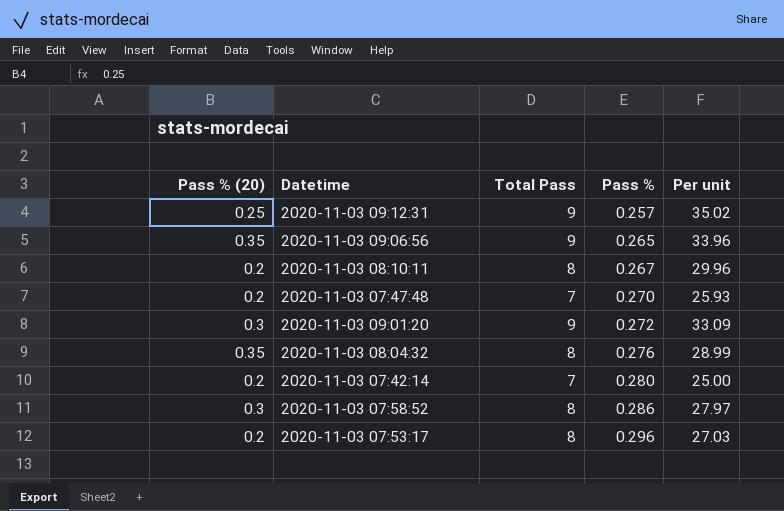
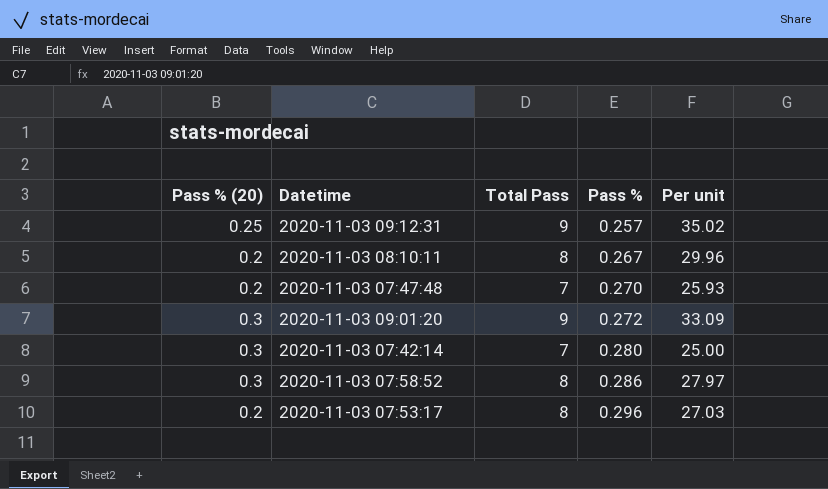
row 2020-11-03 09:06:56: 0.35 | 9 | 0.265 | 33.96 -> none
row 2020-11-03 08:04:32: 0.35 | 8 | 0.276 | 28.99 -> none
2020-11-03 07:42:14 | Pass % (20): 0.2 -> 0.3

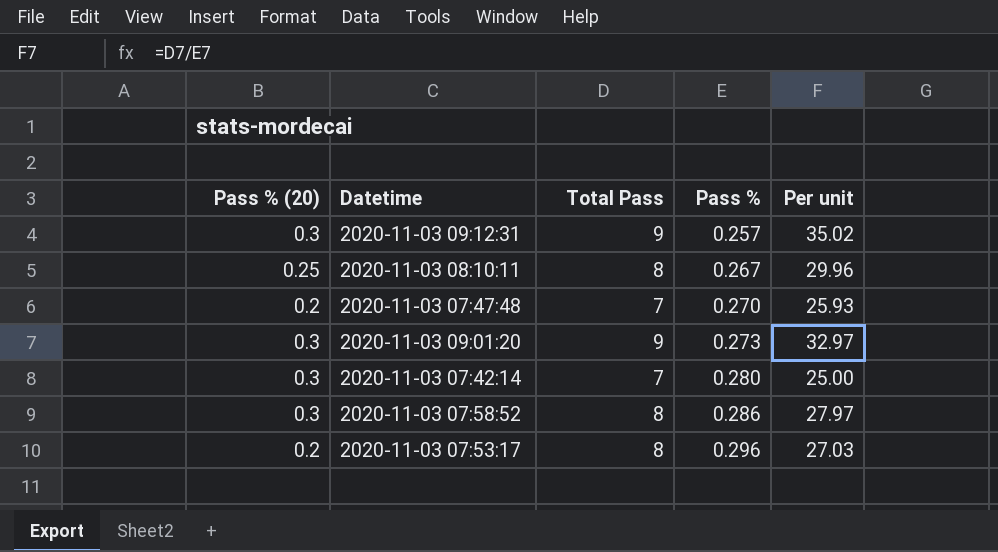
2020-11-03 09:12:31 | Pass % (20): 0.25 -> 0.3
2020-11-03 08:10:11 | Pass % (20): 0.2 -> 0.25
2020-11-03 09:01:20 | Pass %: 0.272 -> 0.273
2020-11-03 09:01:20 | Per unit: 33.09 -> 32.97

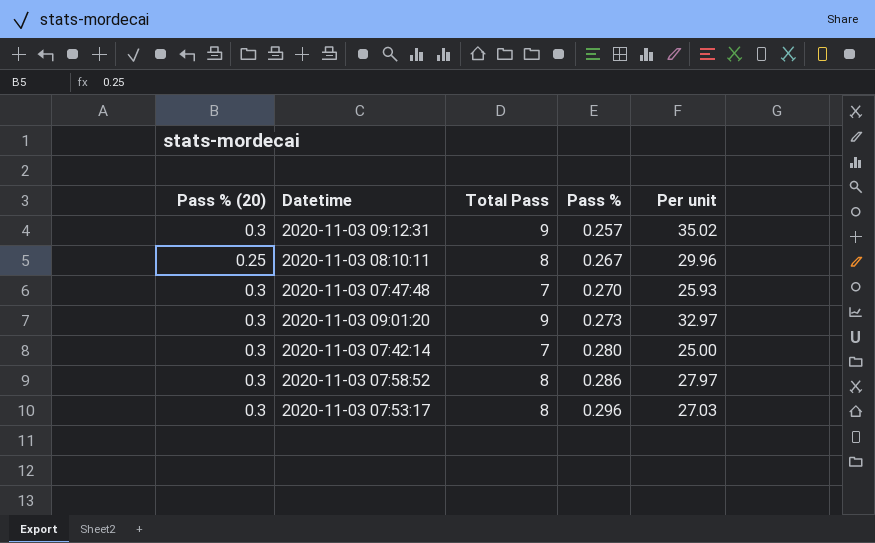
2020-11-03 07:47:48 | Pass % (20): 0.2 -> 0.3
2020-11-03 07:53:17 | Pass % (20): 0.2 -> 0.3

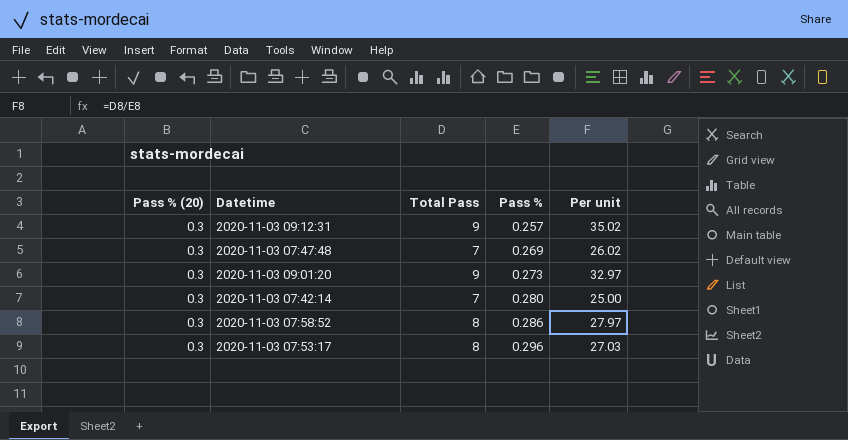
row 2020-11-03 08:10:11: 0.25 | 8 | 0.267 | 29.96 -> none
2020-11-03 07:47:48 | Pass %: 0.270 -> 0.269
2020-11-03 07:47:48 | Per unit: 25.93 -> 26.02

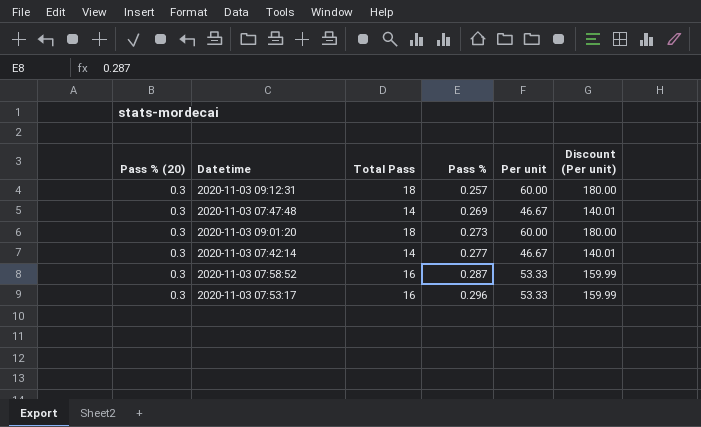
column Per unit | formula: [Total Pass] / [Pass %] -> [Total Pass] / [Pass % (20)]
column Discount (Per unit) | formula: none -> [Per unit] * 3
2020-11-03 09:12:31 | Total Pass: 9 -> 18
2020-11-03 07:47:48 | Total Pass: 7 -> 14
2020-11-03 09:01:20 | Total Pass: 9 -> 18
2020-11-03 07:42:14 | Total Pass: 7 -> 14
2020-11-03 07:42:14 | Pass %: 0.280 -> 0.277
2020-11-03 07:58:52 | Total Pass: 8 -> 16
2020-11-03 07:58:52 | Pass %: 0.286 -> 0.287
2020-11-03 07:53:17 | Total Pass: 8 -> 16

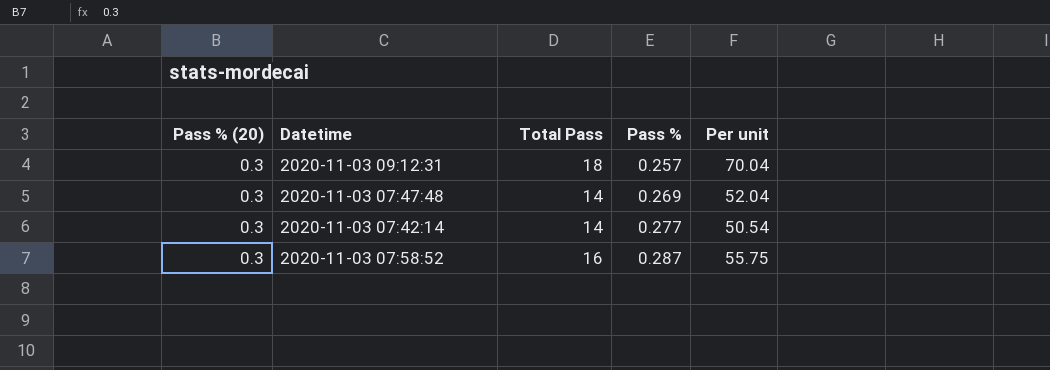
column Discount (Per unit) | formula: [Per unit] * 3 -> none
column Per unit | formula: [Total Pass] / [Pass % (20)] -> [Total Pass] / [Pass %]
row 2020-11-03 09:01:20: 0.3 | 18 | 0.273 | 60.00 | 180.00 -> none
row 2020-11-03 07:53:17: 0.3 | 16 | 0.296 | 53.33 | 159.99 -> none

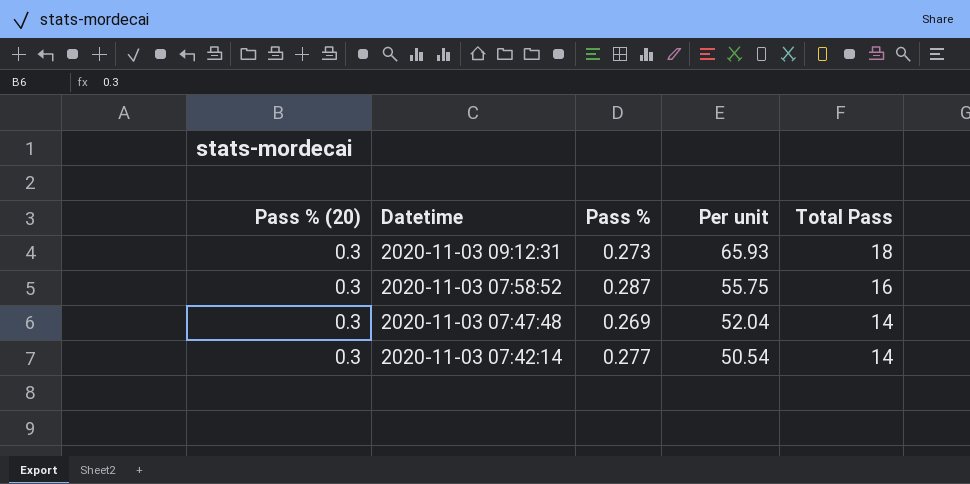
row order: Pass % ascending -> Datetime descending
column Total Pass | position: 3 -> 5
2020-11-03 09:12:31 | Pass %: 0.257 -> 0.273
2020-11-03 09:12:31 | Per unit: 70.04 -> 65.93

